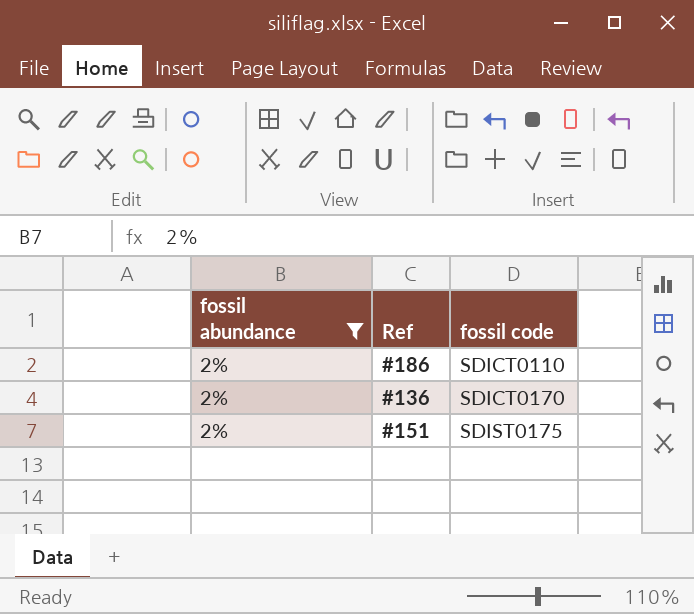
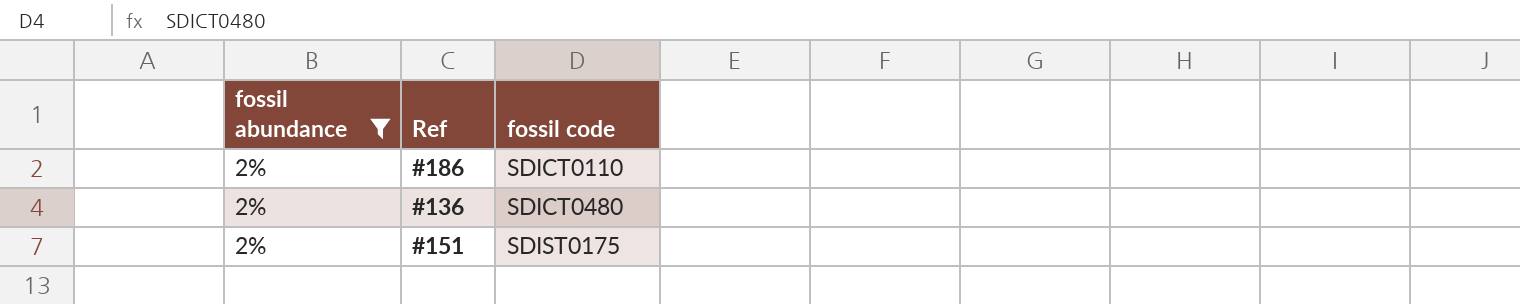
#136 | fossil code: SDICT0170 -> SDICT0480

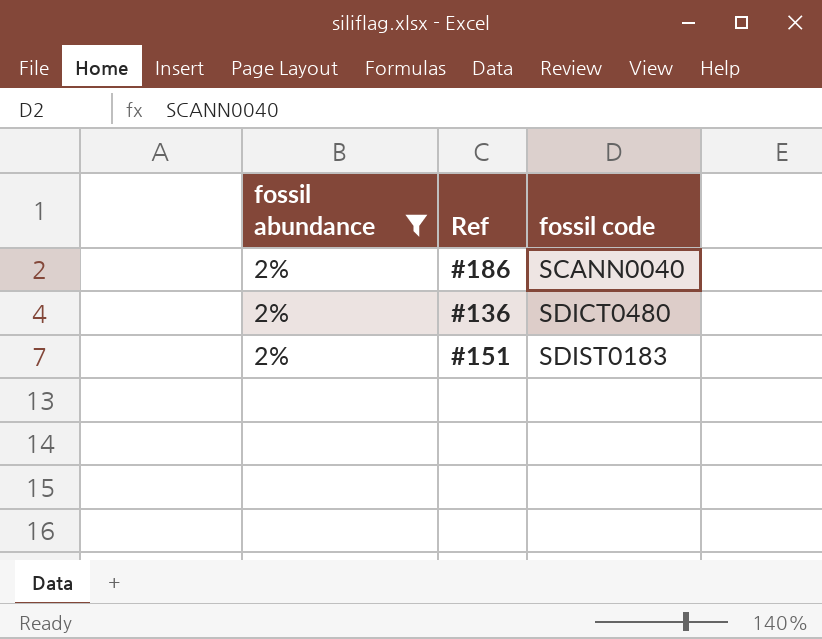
#186 | fossil code: SDICT0110 -> SCANN0040
#151 | fossil code: SDIST0175 -> SDIST0183

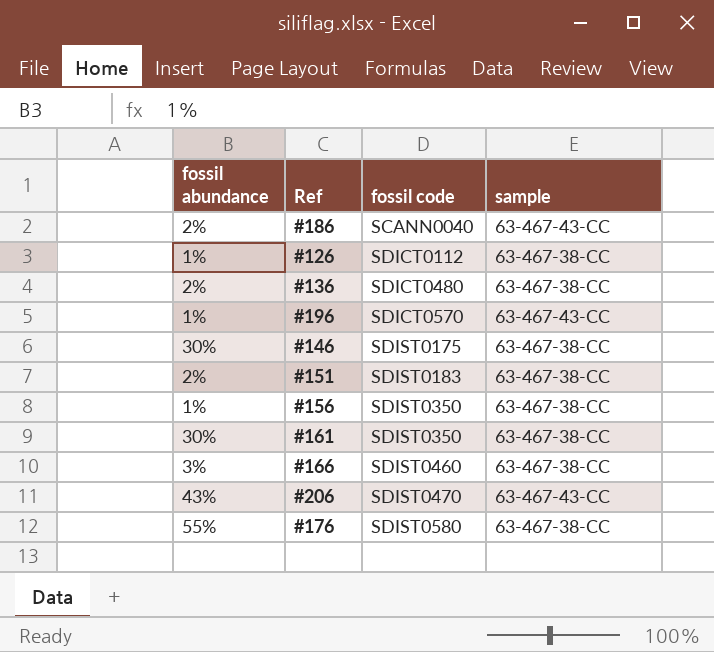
filter: fossil abundance = 2% -> none
column sample | position: none -> 4

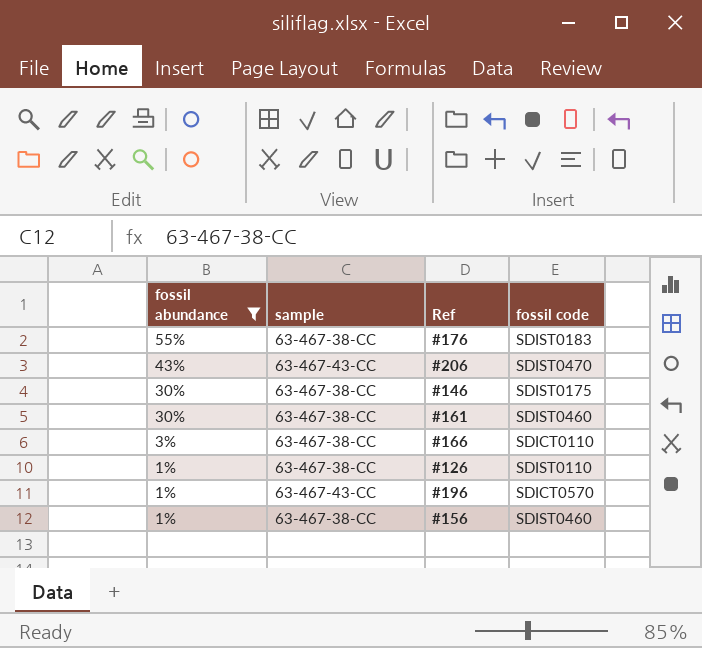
filter: none -> fossil abundance != 2%
row order: fossil code ascending -> fossil abundance descending
column sample | position: 4 -> 2
#176 | fossil code: SDIST0580 -> SDIST0183
#161 | fossil code: SDIST0350 -> SDIST0460
#166 | fossil code: SDIST0460 -> SDICT0110
#126 | fossil code: SDICT0112 -> SDIST0110
#156 | fossil code: SDIST0350 -> SDIST0460

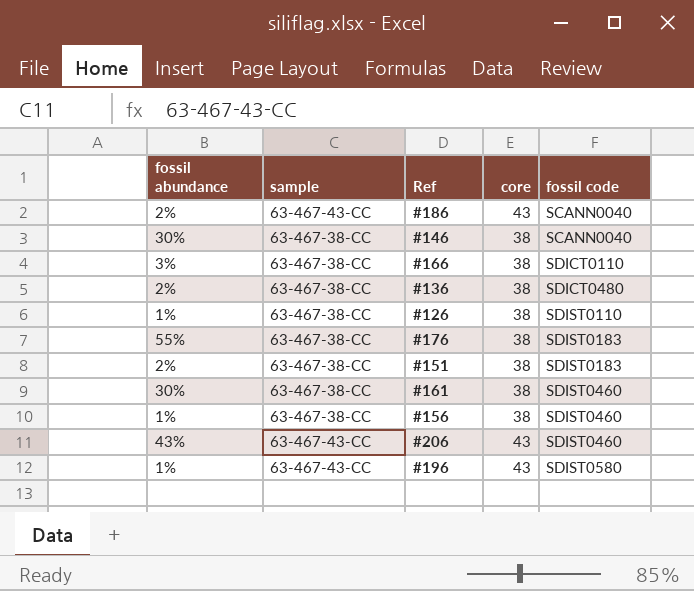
filter: fossil abundance != 2% -> none
row order: fossil abundance descending -> fossil code ascending
column core | position: none -> 4
#146 | fossil code: SDIST0175 -> SCANN0040
#206 | fossil code: SDIST0470 -> SDIST0460
#196 | fossil code: SDICT0570 -> SDIST0580

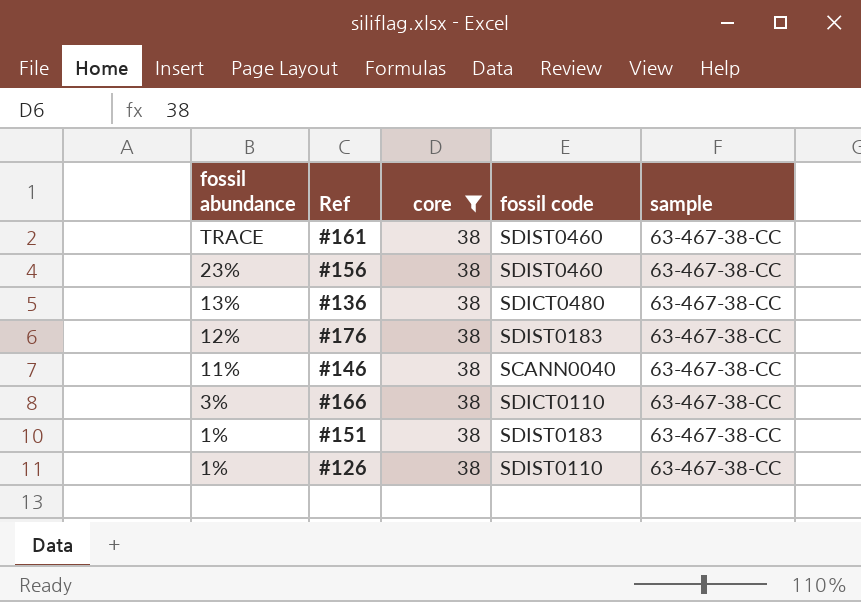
filter: none -> core = 38
row order: fossil code ascending -> fossil abundance descending
column sample | position: 2 -> 5
#161 | fossil abundance: 30% -> TRACE
#156 | fossil abundance: 1% -> 23%
#136 | fossil abundance: 2% -> 13%
#176 | fossil abundance: 55% -> 12%
#146 | fossil abundance: 30% -> 11%
#151 | fossil abundance: 2% -> 1%

